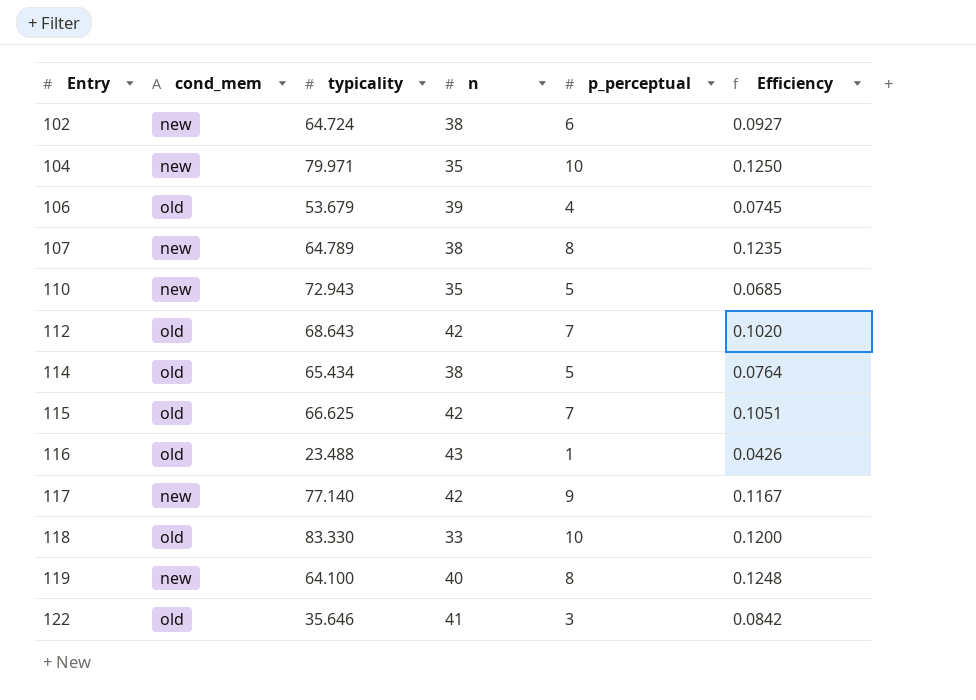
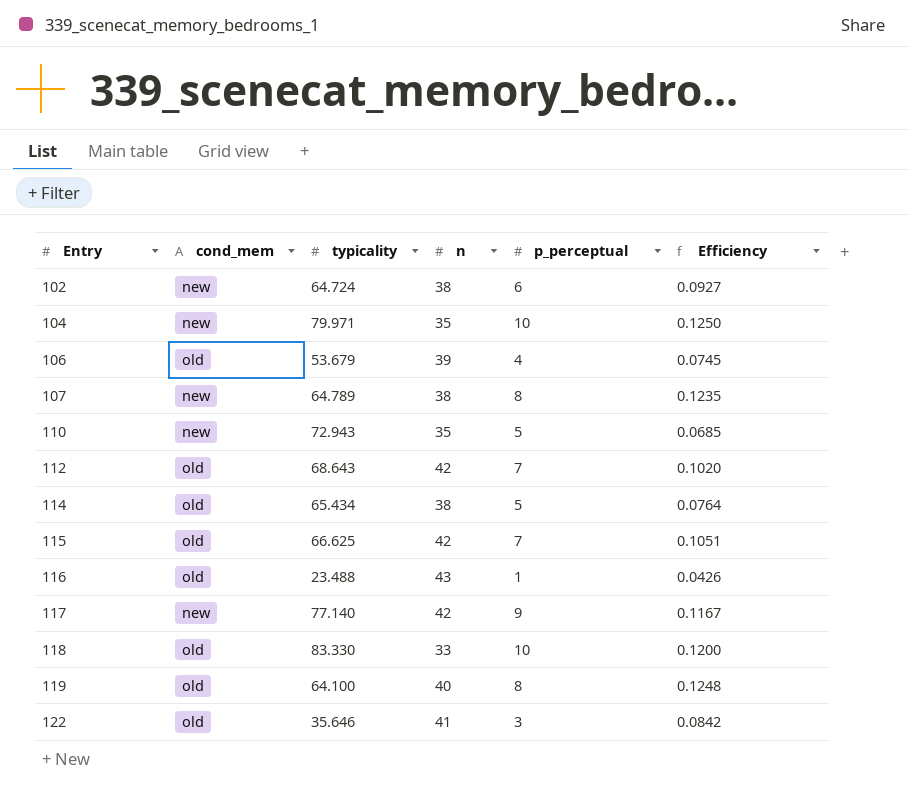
119 | cond_mem: new -> old

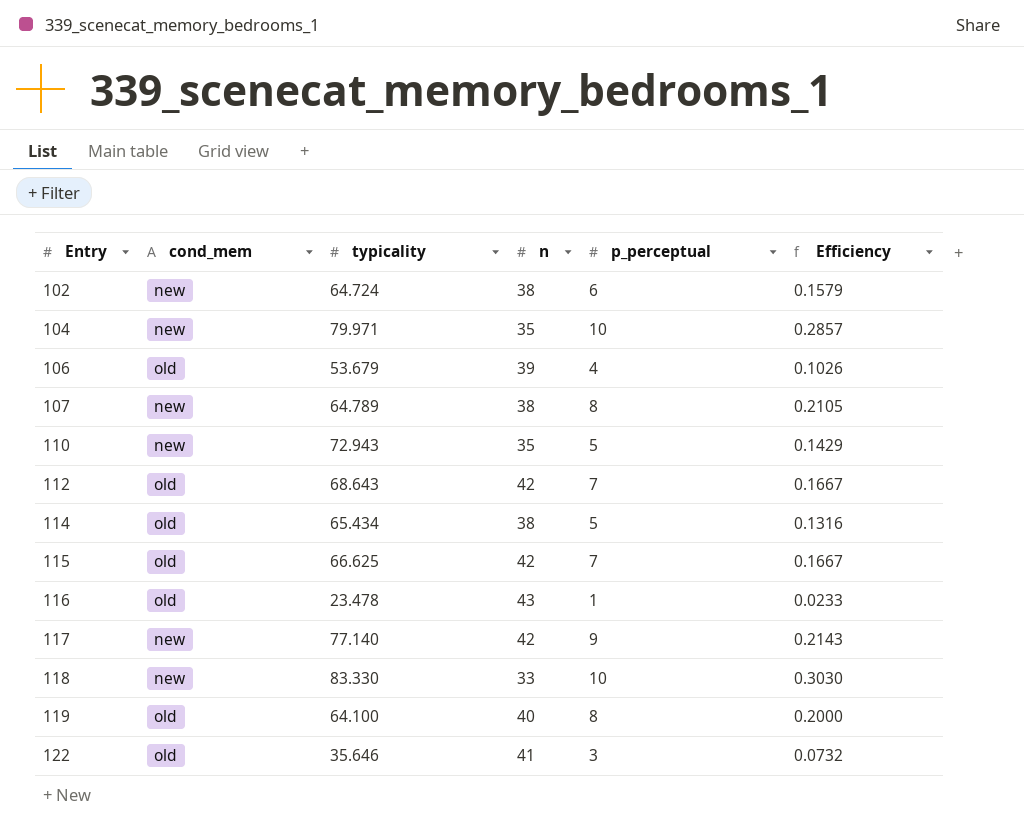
column Efficiency | formula: [p_perceptual] / [typicality] -> [p_perceptual] / [n]
116 | typicality: 23.488 -> 23.478
118 | cond_mem: old -> new

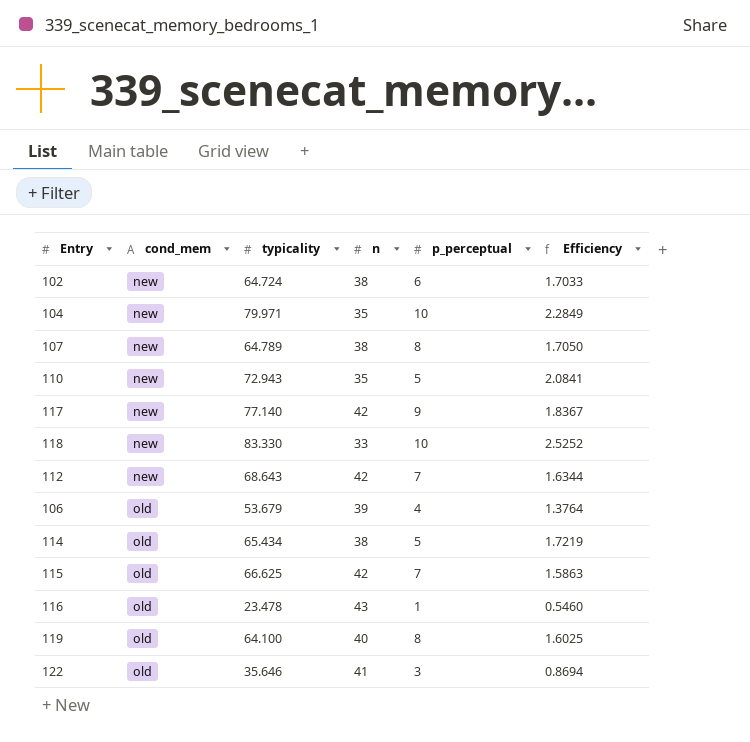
row order: Entry ascending -> cond_mem ascending
column Efficiency | formula: [p_perceptual] / [n] -> [typicality] / [n]
112 | cond_mem: old -> new

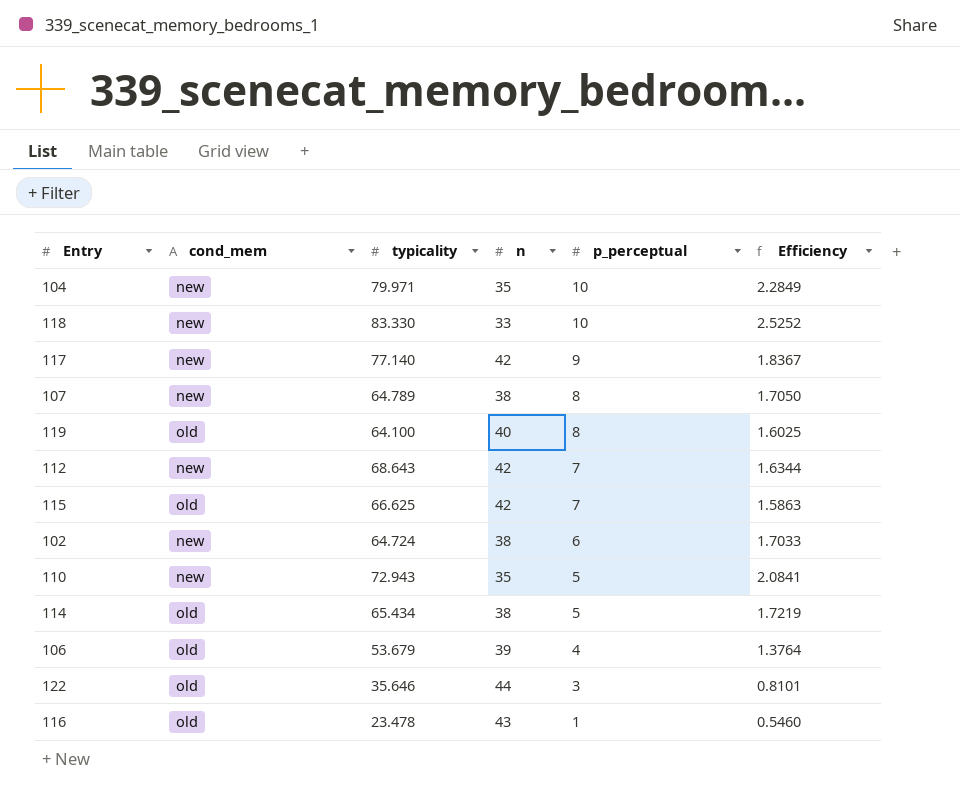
row order: cond_mem ascending -> p_perceptual descending
122 | n: 41 -> 44
122 | Efficiency: 0.8694 -> 0.8101

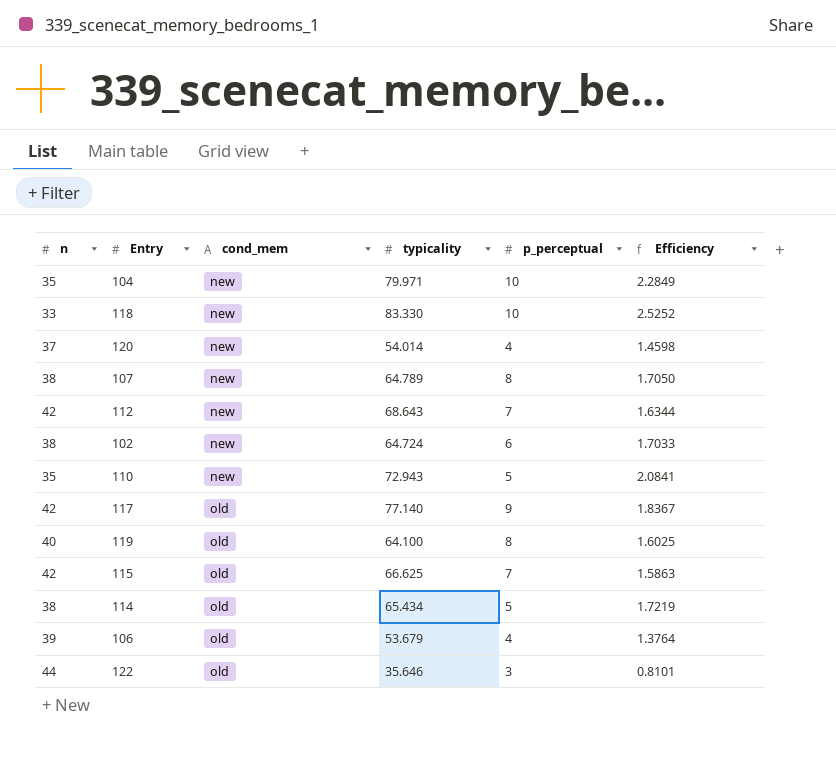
row order: p_perceptual descending -> cond_mem ascending
column n | position: 4 -> 1
row 116: old | 23.478 | 43 | 1 | 0.5460 -> none
row 120: none -> 37 | new | 54.014 | 4 | 1.4598
117 | cond_mem: new -> old

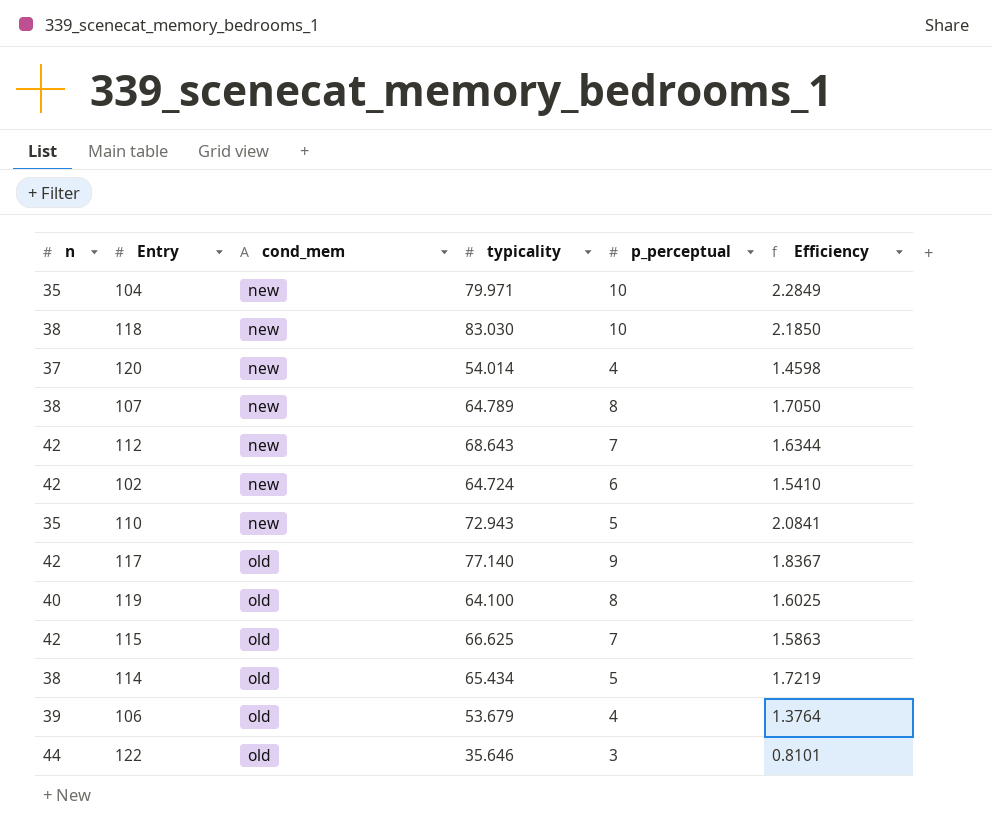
118 | n: 33 -> 38
118 | typicality: 83.330 -> 83.030
118 | Efficiency: 2.5252 -> 2.1850
102 | n: 38 -> 42
102 | Efficiency: 1.7033 -> 1.5410

